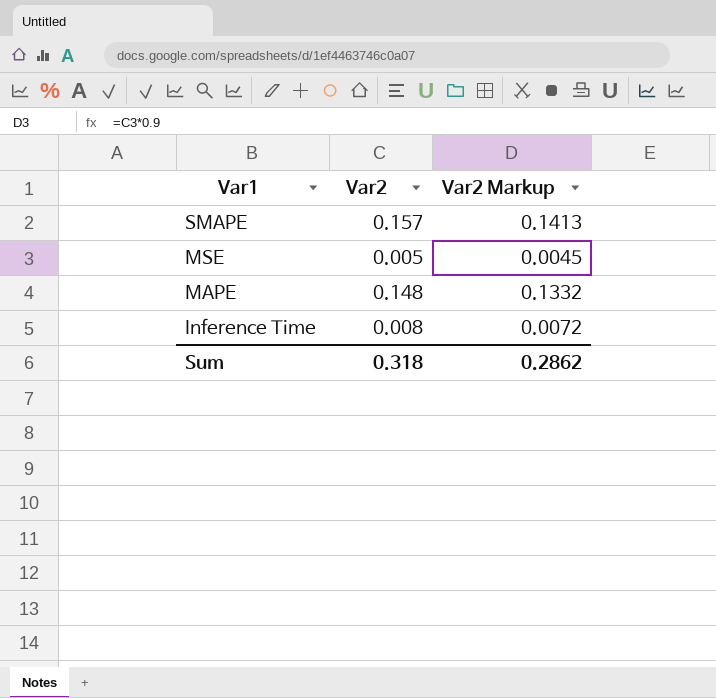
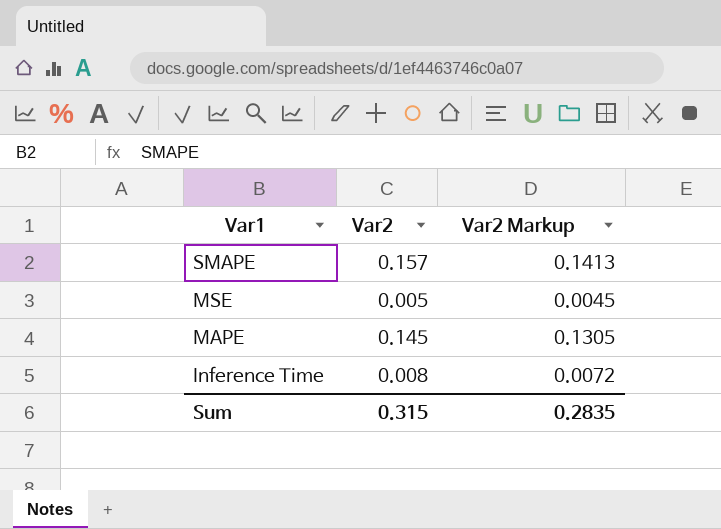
MAPE | Var2: 0.148 -> 0.145
MAPE | Var2 Markup: 0.1332 -> 0.1305
Sum | Var2: 0.318 -> 0.315
Sum | Var2 Markup: 0.2862 -> 0.2835

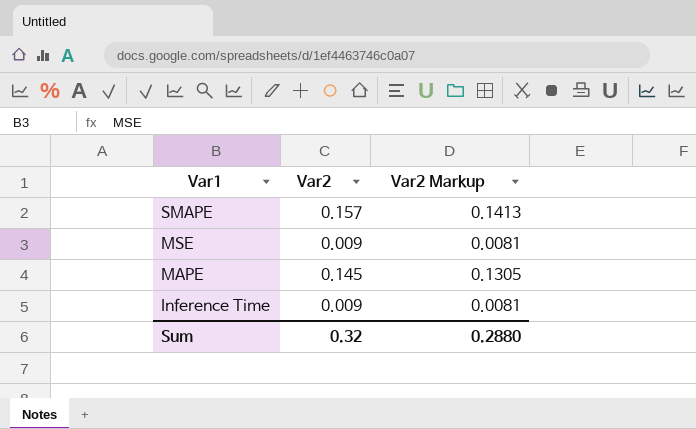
MSE | Var2: 0.005 -> 0.009
MSE | Var2 Markup: 0.0045 -> 0.0081
Inference Time | Var2: 0.008 -> 0.009
Inference Time | Var2 Markup: 0.0072 -> 0.0081
Sum | Var2: 0.315 -> 0.32
Sum | Var2 Markup: 0.2835 -> 0.2880

